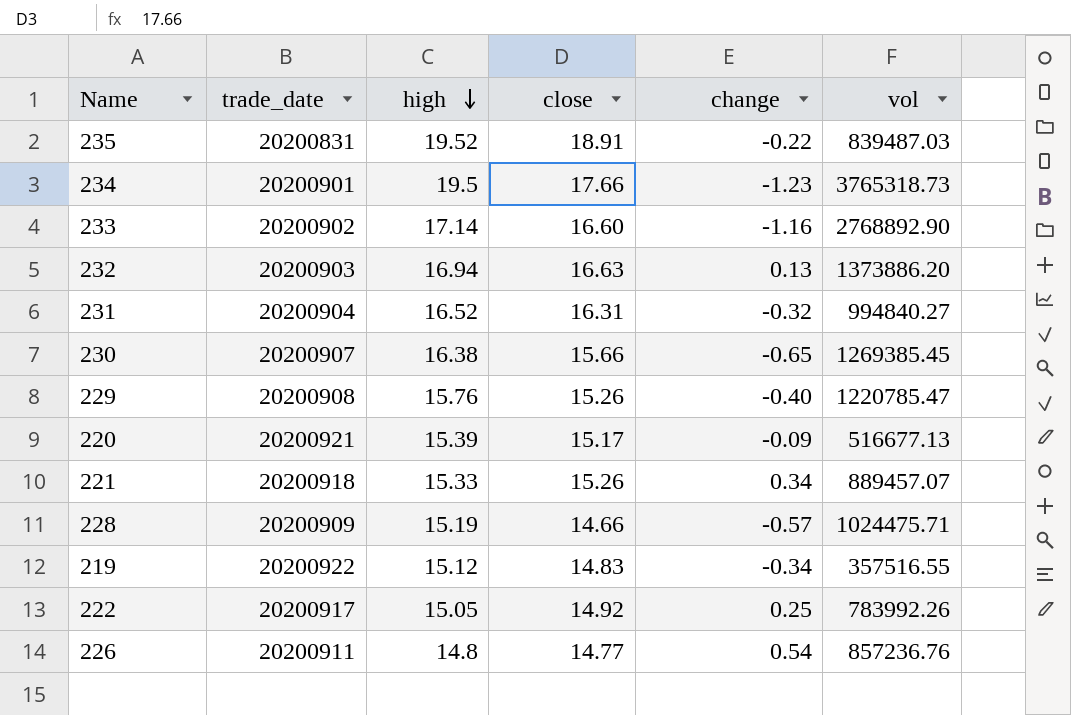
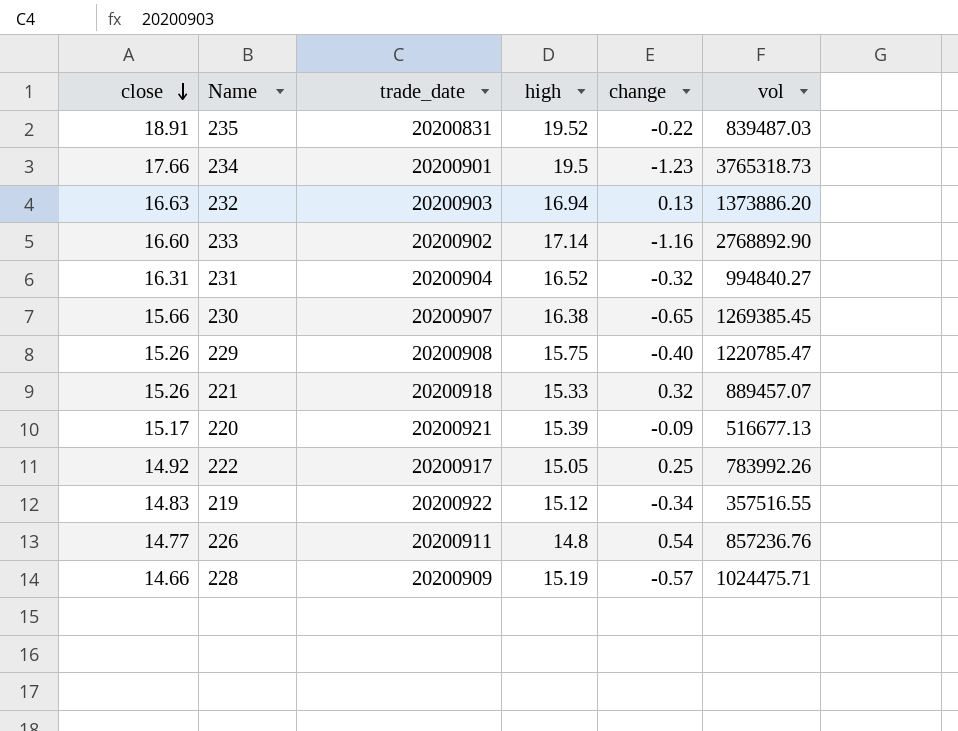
row order: high descending -> close descending
column close | position: 4 -> 1
229 | high: 15.76 -> 15.75
221 | change: 0.34 -> 0.32

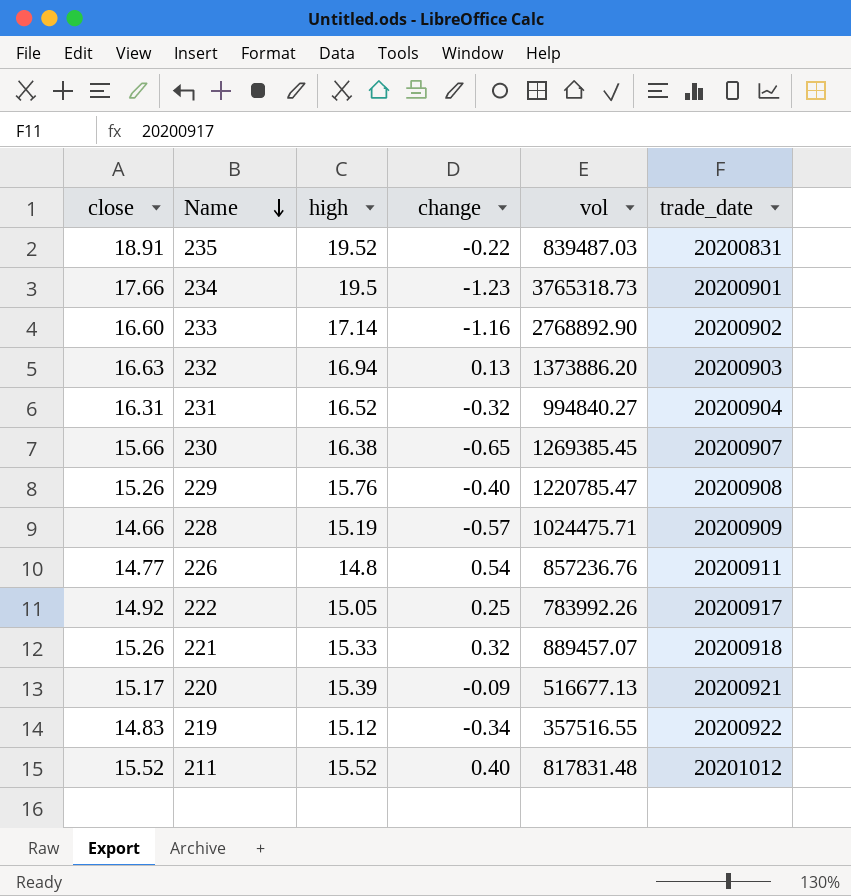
row order: close descending -> Name descending
column trade_date | position: 3 -> 6
229 | high: 15.75 -> 15.76
row 211: none -> 15.52 | 15.52 | 0.40 | 817831.48 | 20201012

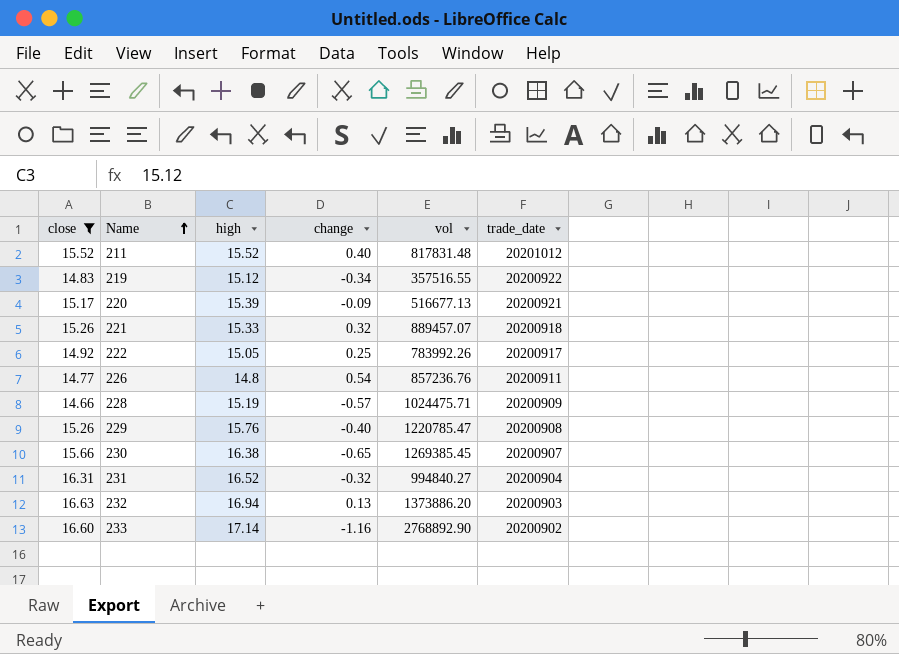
filter: none -> close <= 16.63
row order: Name descending -> Name ascending

